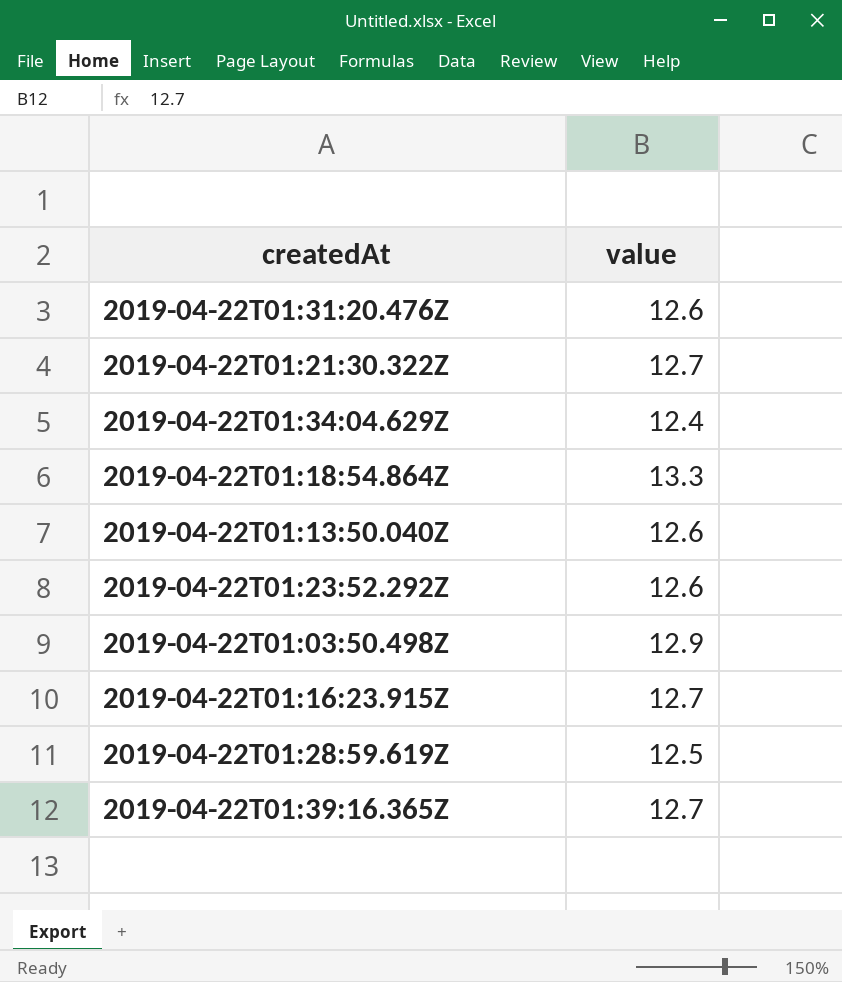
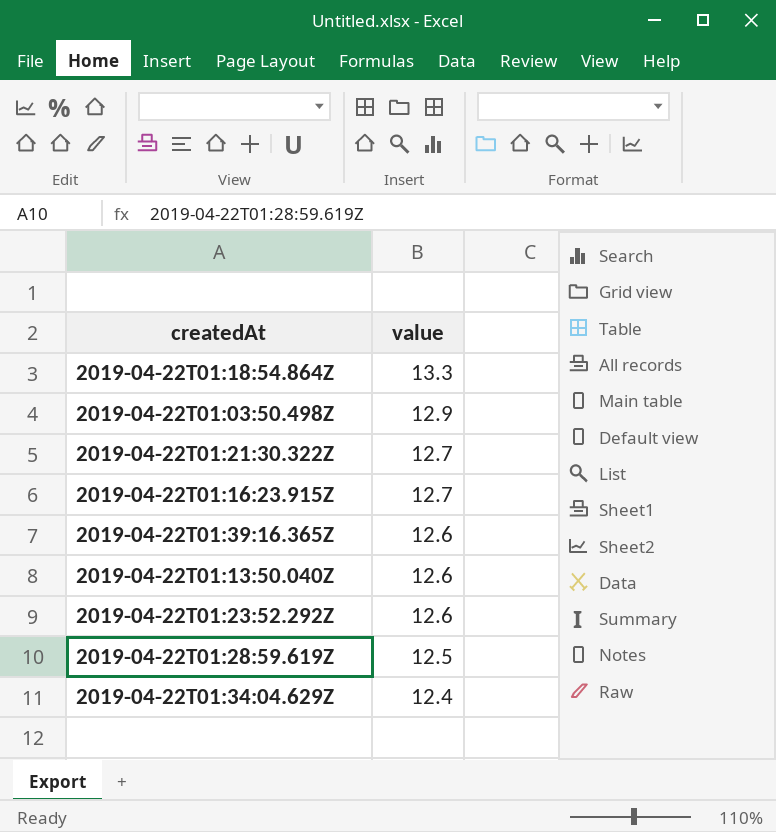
row order: none -> value descending
row 2019-04-22T01:31:20.476Z: 12.6 -> none
2019-04-22T01:39:16.365Z | value: 12.7 -> 12.6

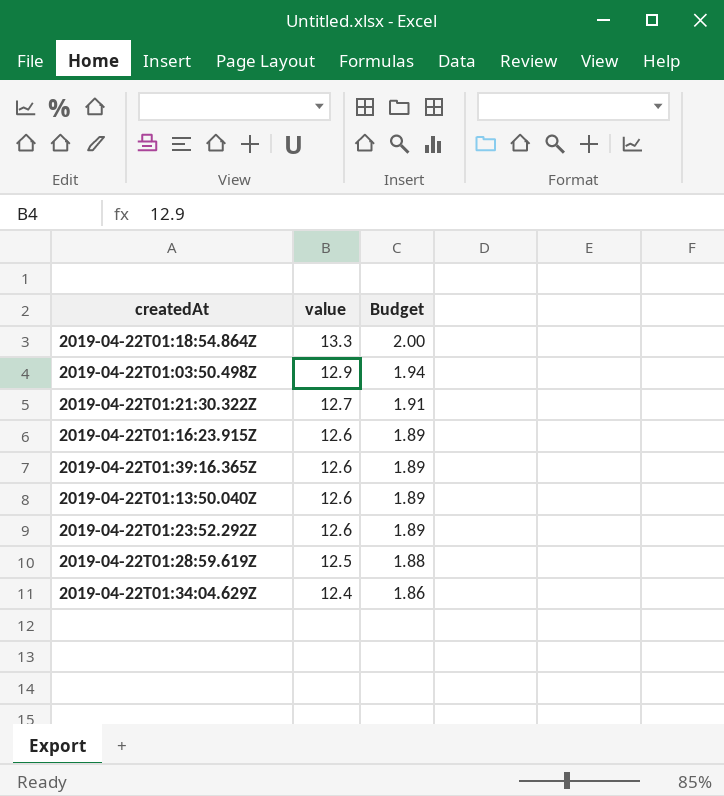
column Budget | formula: none -> [value] * 0.15
2019-04-22T01:16:23.915Z | value: 12.7 -> 12.6

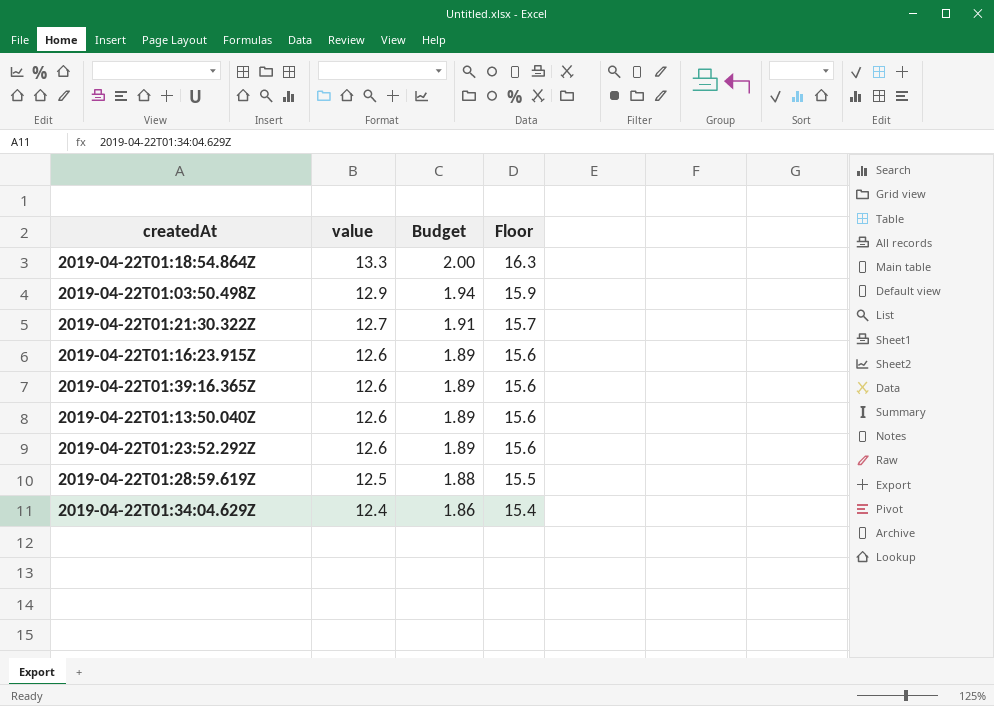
column Floor | formula: none -> [value] + 3

